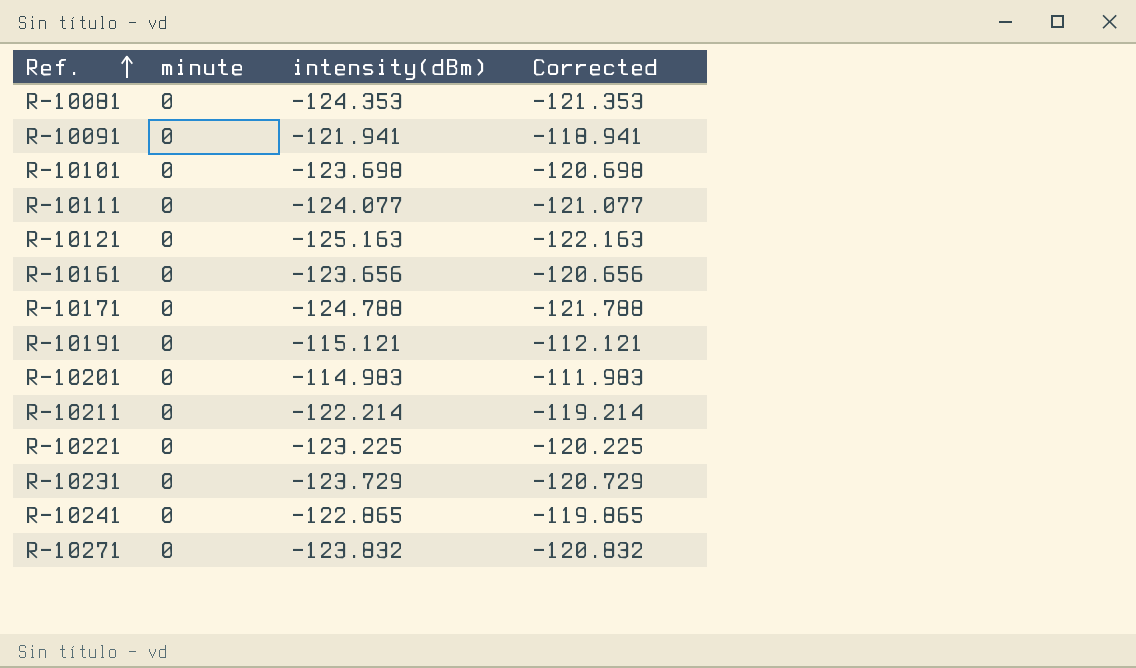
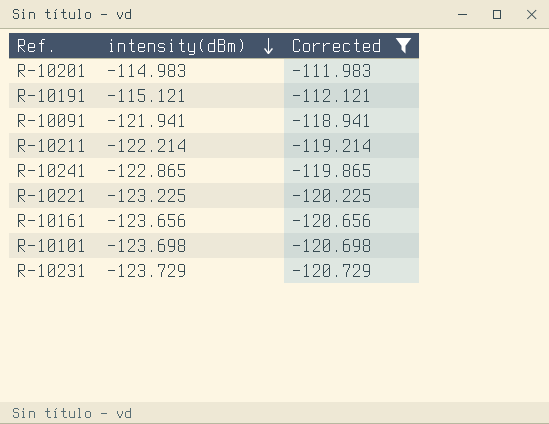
filter: none -> Corrected >= -120.729
row order: Ref. ascending -> intensity(dBm) descending
column minute | position: 2 -> none

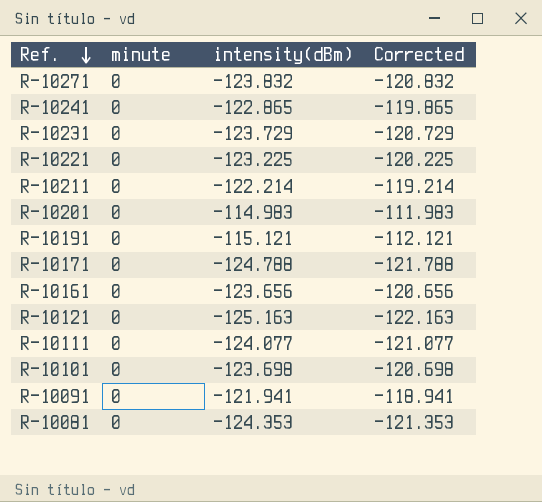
filter: Corrected >= -120.729 -> none
row order: intensity(dBm) descending -> Ref. descending
column minute | position: none -> 2

